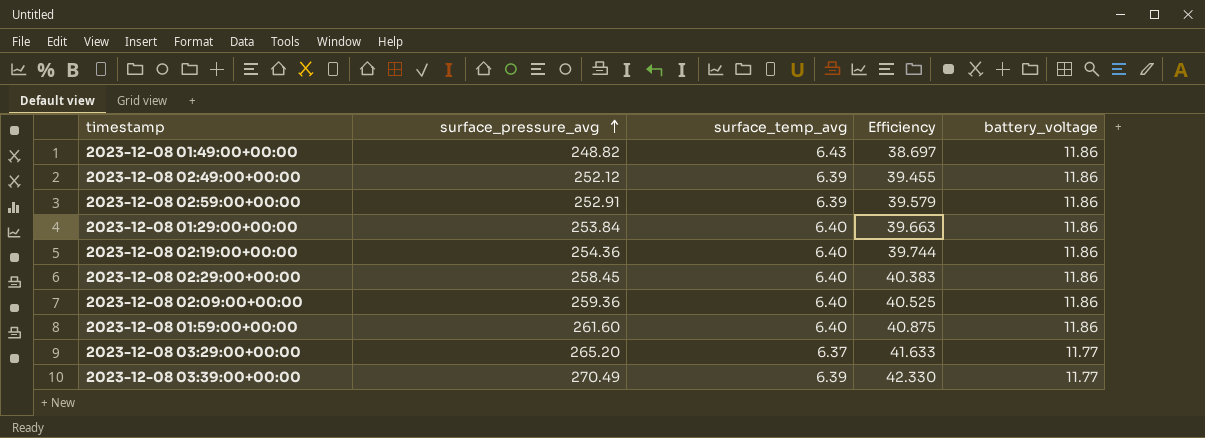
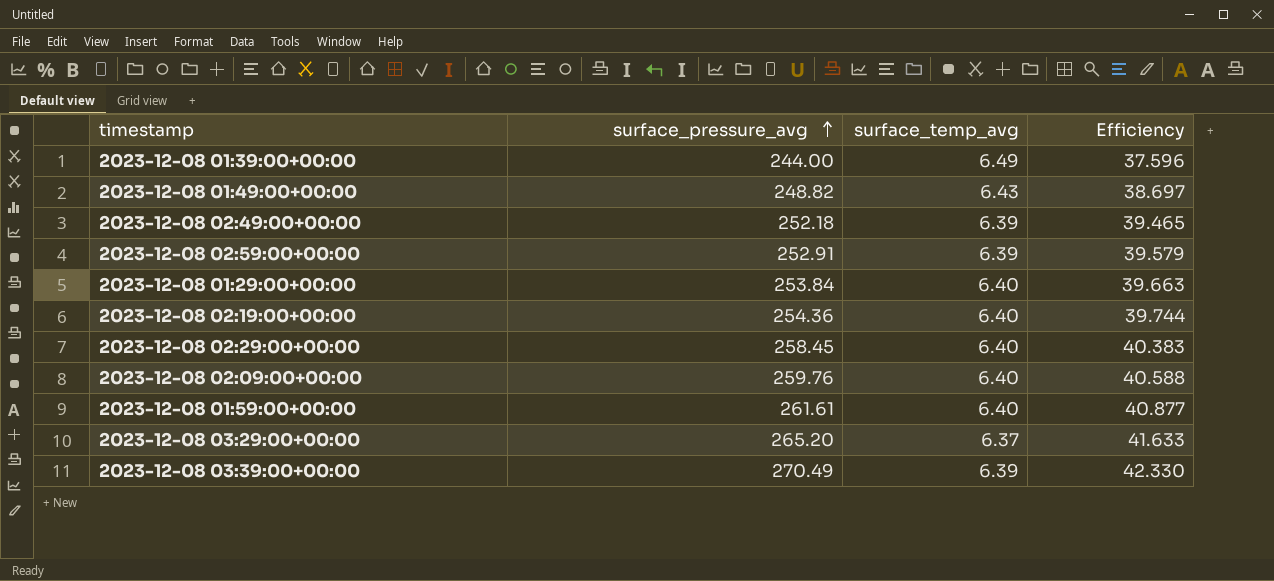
column battery_voltage | position: 5 -> none
row 2023-12-08 01:39:00+00:00: none -> 244.00 | 6.49 | 37.596
2023-12-08 02:49:00+00:00 | surface_pressure_avg: 252.12 -> 252.18
2023-12-08 02:49:00+00:00 | Efficiency: 39.455 -> 39.465
2023-12-08 02:09:00+00:00 | surface_pressure_avg: 259.36 -> 259.76
2023-12-08 02:09:00+00:00 | Efficiency: 40.525 -> 40.588
2023-12-08 01:59:00+00:00 | surface_pressure_avg: 261.60 -> 261.61
2023-12-08 01:59:00+00:00 | Efficiency: 40.875 -> 40.877

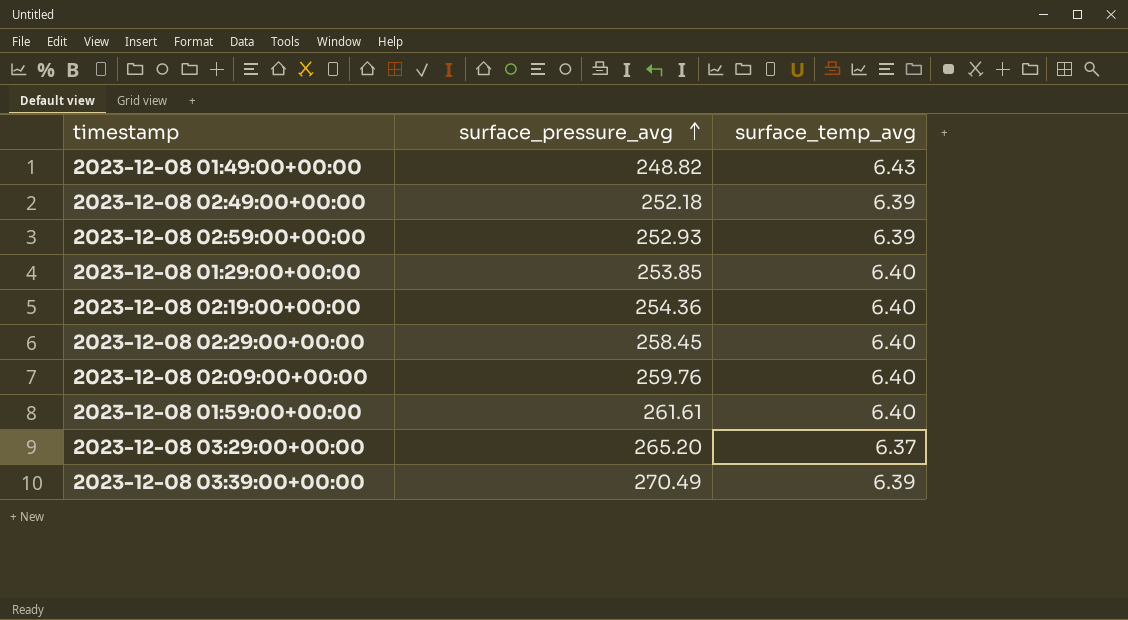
column Efficiency | formula: [surface_pressure_avg] / [surface_temp_avg] -> none
row 2023-12-08 01:39:00+00:00: 244.00 | 6.49 | 37.596 -> none
2023-12-08 02:59:00+00:00 | surface_pressure_avg: 252.91 -> 252.93
2023-12-08 01:29:00+00:00 | surface_pressure_avg: 253.84 -> 253.85

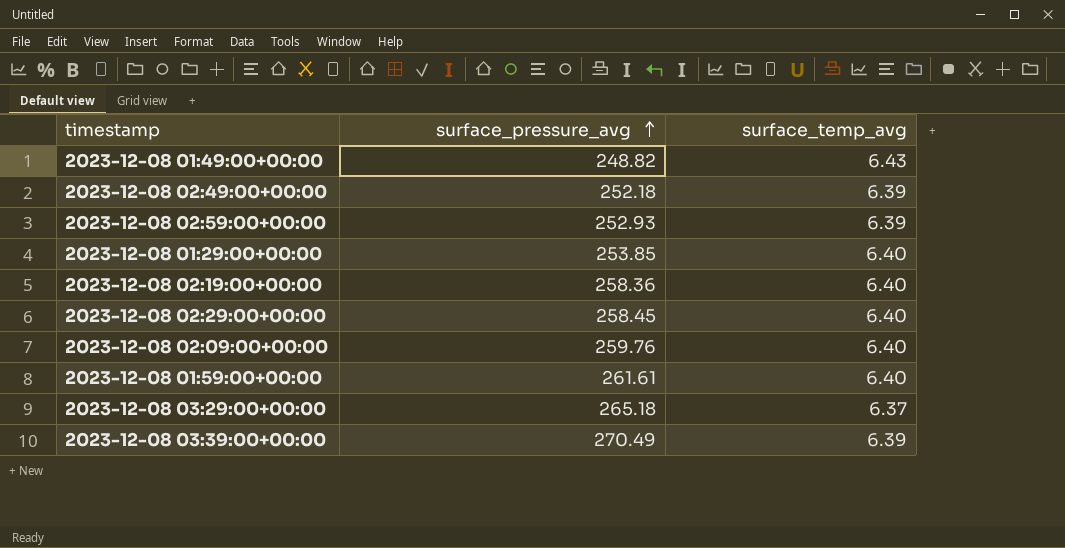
2023-12-08 02:19:00+00:00 | surface_pressure_avg: 254.36 -> 258.36
2023-12-08 03:29:00+00:00 | surface_pressure_avg: 265.20 -> 265.18

